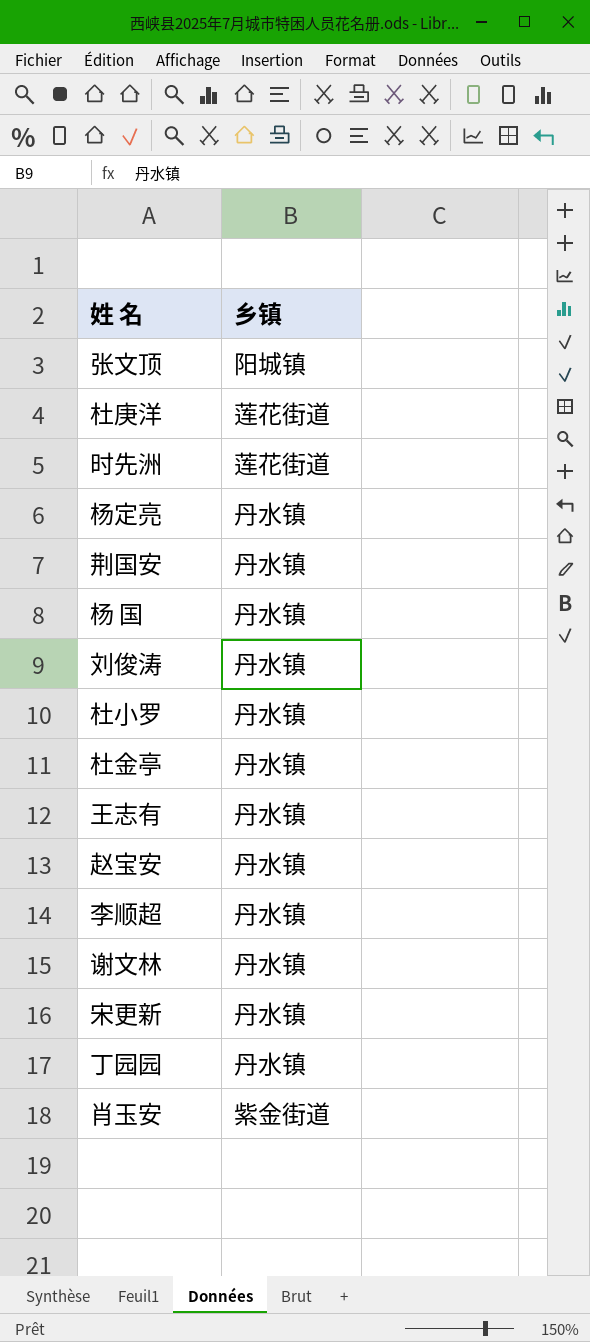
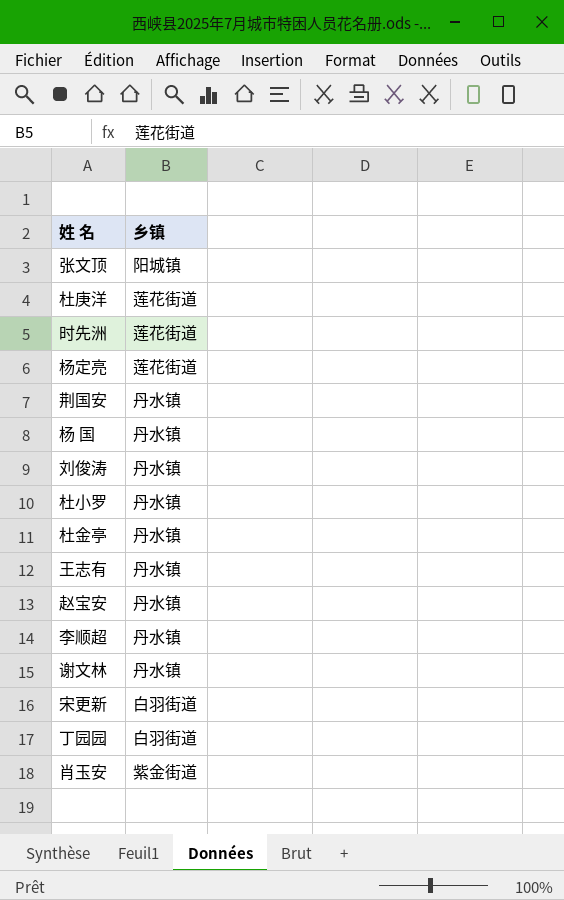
杨定亮 | 乡镇: 丹水镇 -> 莲花街道
宋更新 | 乡镇: 丹水镇 -> 白羽街道
丁园园 | 乡镇: 丹水镇 -> 白羽街道

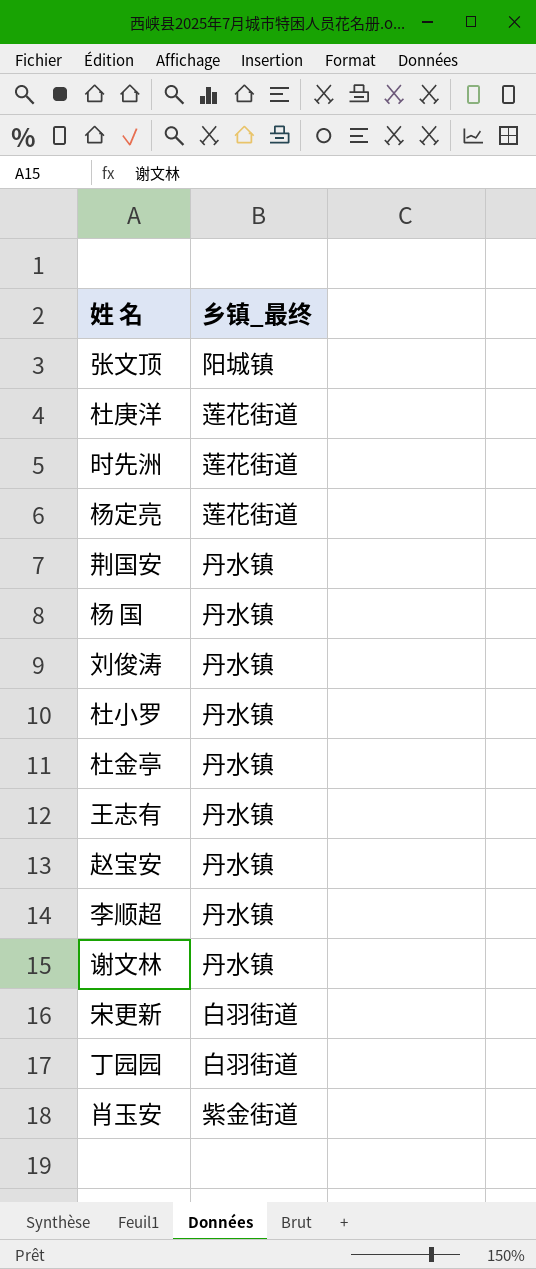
column name: 乡镇 -> 乡镇_最终

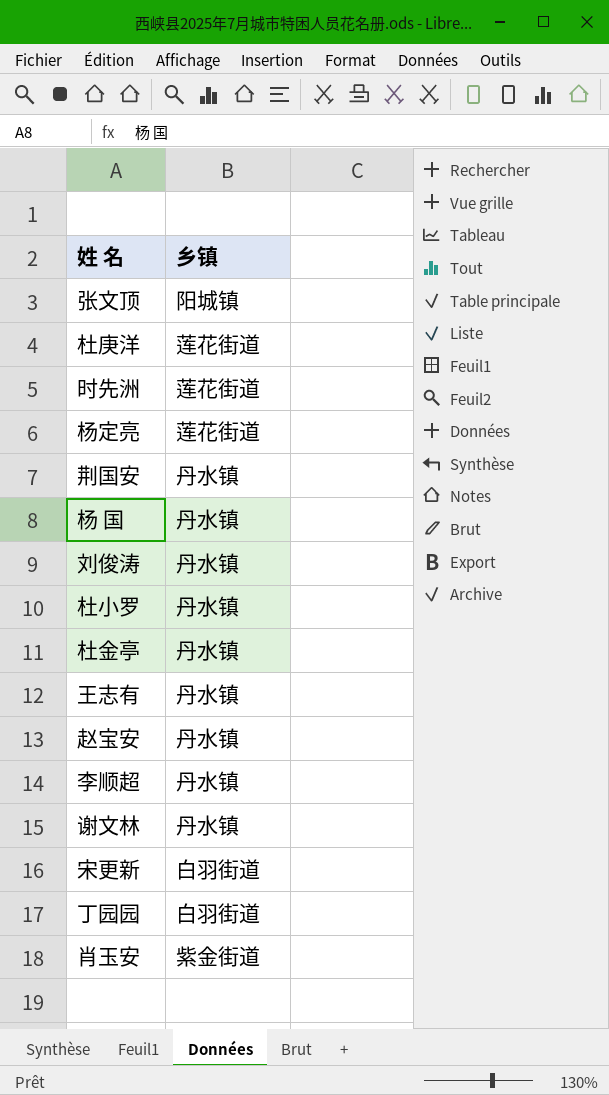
column name: 乡镇_最终 -> 乡镇

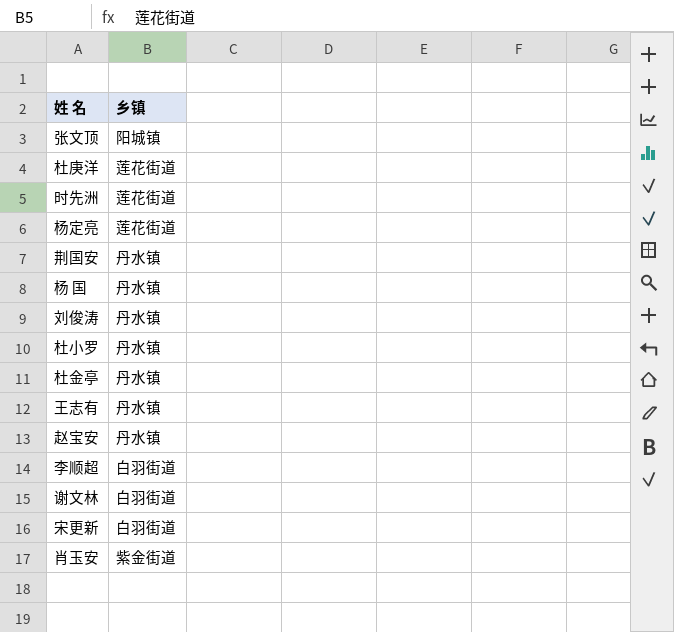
row 丁园园: 白羽街道 -> none
李顺超 | 乡镇: 丹水镇 -> 白羽街道
谢文林 | 乡镇: 丹水镇 -> 白羽街道

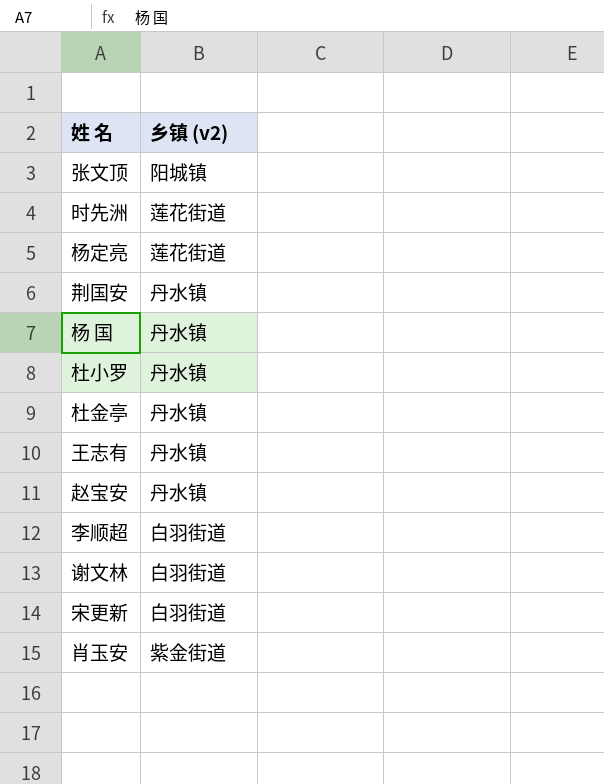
column name: 乡镇 -> 乡镇 (v2)
row 杜庚洋: 莲花街道 -> none
row 刘俊涛: 丹水镇 -> none

